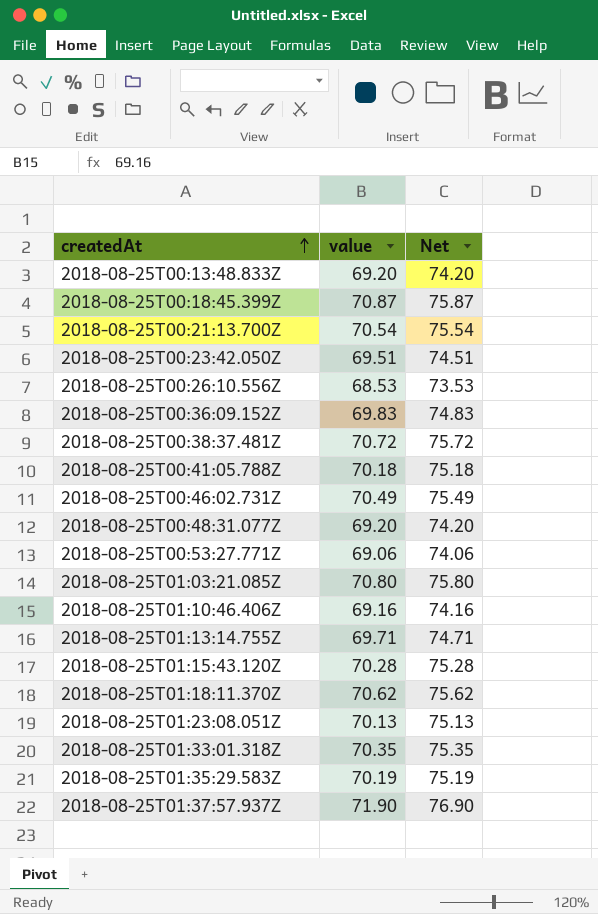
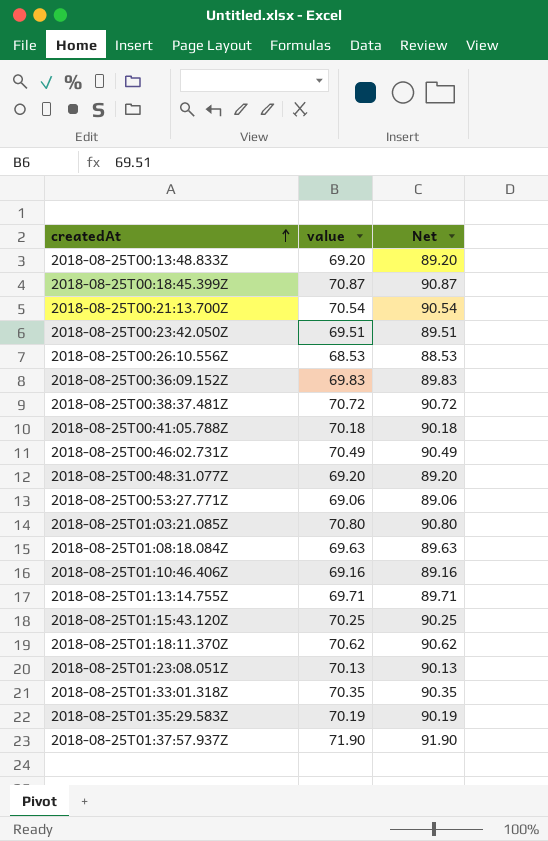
column Net | formula: [value] + 5 -> [value] + 20
row 2018-08-25T01:08:18.084Z: none -> 69.63 | 89.63
2018-08-25T01:15:43.120Z | value: 70.28 -> 70.25

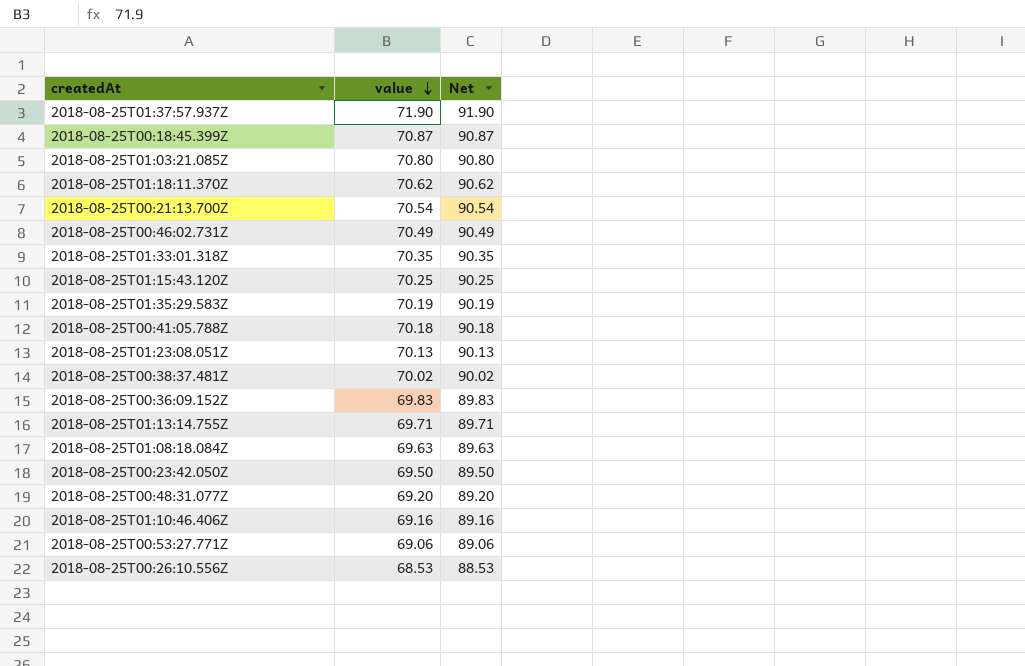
row order: createdAt ascending -> value descending
row 2018-08-25T00:13:48.833Z: 69.20 | 89.20 -> none
2018-08-25T00:38:37.481Z | value: 70.72 -> 70.02
2018-08-25T00:38:37.481Z | Net: 90.72 -> 90.02
2018-08-25T00:23:42.050Z | value: 69.51 -> 69.50
2018-08-25T00:23:42.050Z | Net: 89.51 -> 89.50

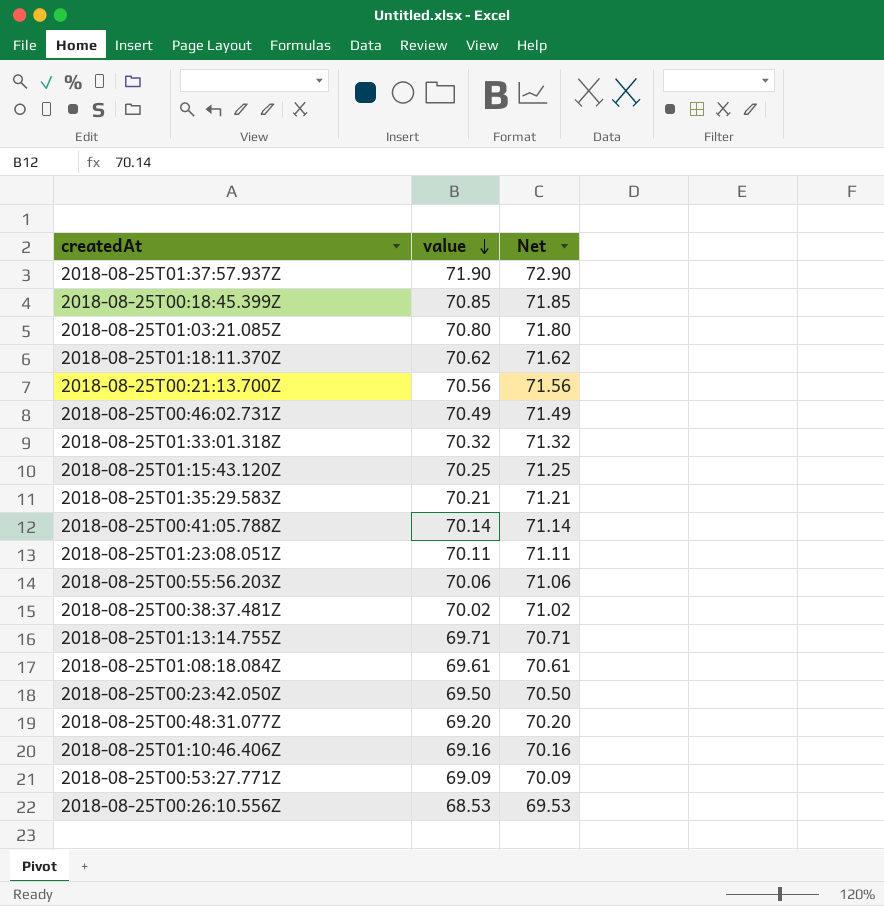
column Net | formula: [value] + 20 -> [value] + 1
row 2018-08-25T00:36:09.152Z: 69.83 | 89.83 -> none
2018-08-25T00:18:45.399Z | value: 70.87 -> 70.85
2018-08-25T00:21:13.700Z | value: 70.54 -> 70.56
2018-08-25T01:33:01.318Z | value: 70.35 -> 70.32
2018-08-25T01:35:29.583Z | value: 70.19 -> 70.21
2018-08-25T00:41:05.788Z | value: 70.18 -> 70.14
2018-08-25T01:23:08.051Z | value: 70.13 -> 70.11
row 2018-08-25T00:55:56.203Z: none -> 70.06 | 71.06
2018-08-25T01:08:18.084Z | value: 69.63 -> 69.61
2018-08-25T00:53:27.771Z | value: 69.06 -> 69.09

